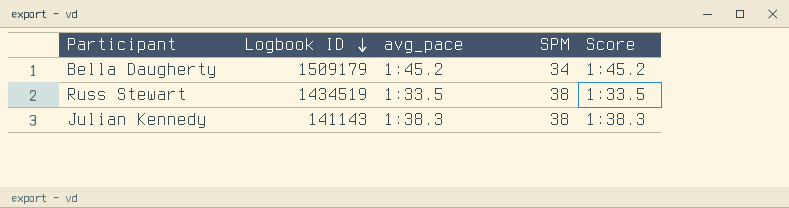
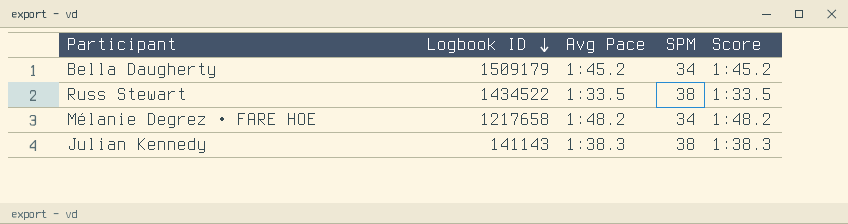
column name: avg_pace -> Avg Pace
Russ Stewart | Logbook ID: 1434519 -> 1434522
row Mélanie Degrez • FARE HOE: none -> 1217658 | 1:48.2 | 34 | 1:48.2

